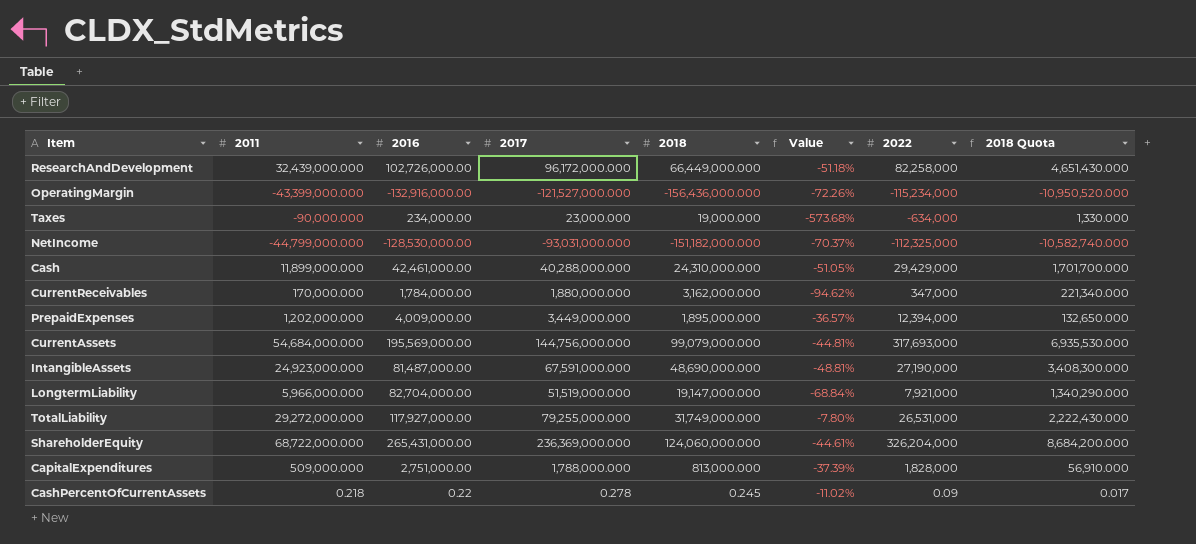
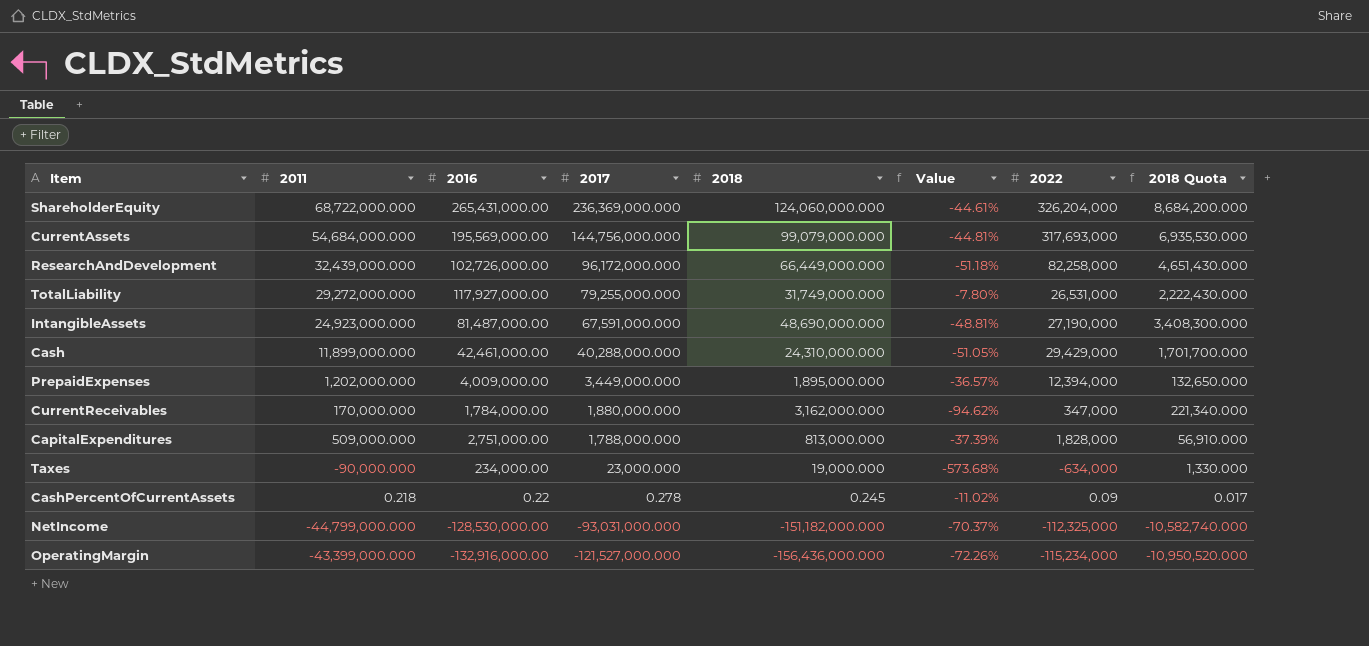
row order: none -> 2017 descending
row LongtermLiability: 5,966,000.000 | 82,704,000.00 | 51,519,000.000 | 19,147,000.000 | -68.84% | 7,921,000 | 1,340,290.000 -> none

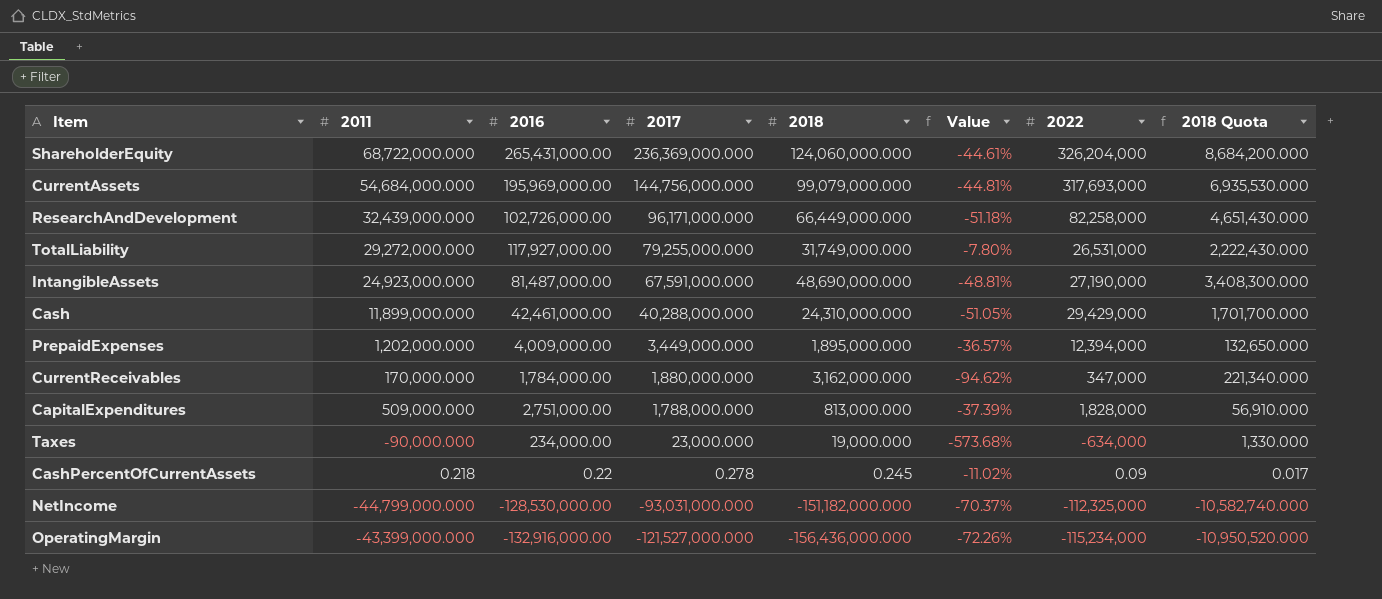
CurrentAssets | 2016: 195,569,000.00 -> 195,969,000.00
ResearchAndDevelopment | 2017: 96,172,000.000 -> 96,171,000.000

